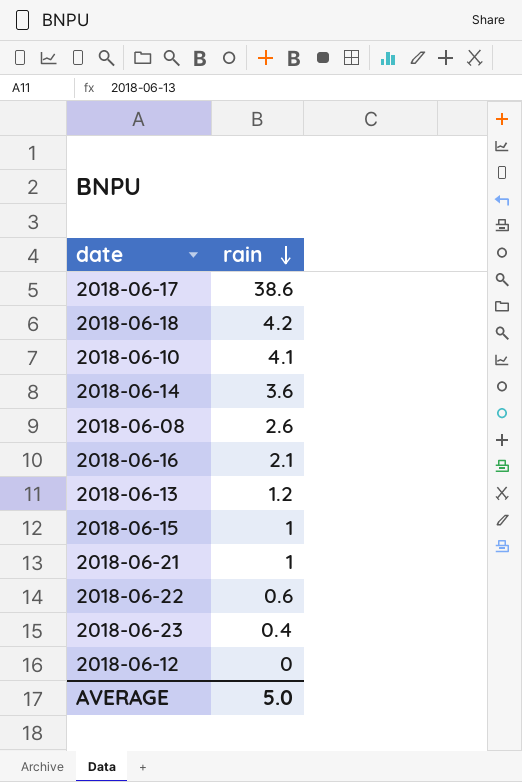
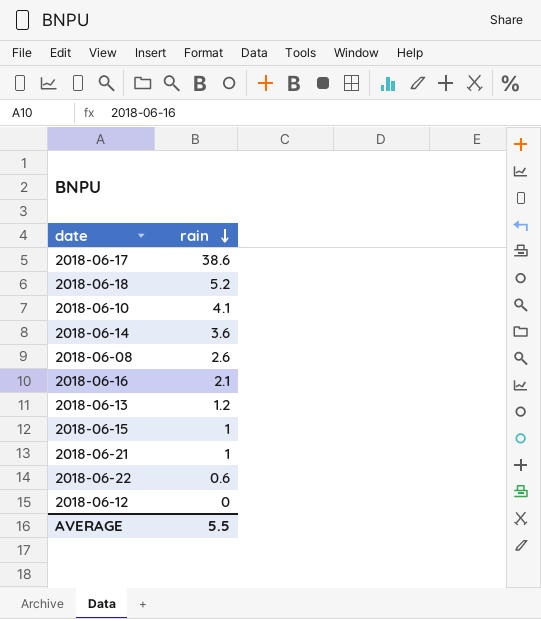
row 2018-06-23: 0.4 -> none
2018-06-18 | rain: 4.2 -> 5.2
AVERAGE | rain: 5.0 -> 5.5

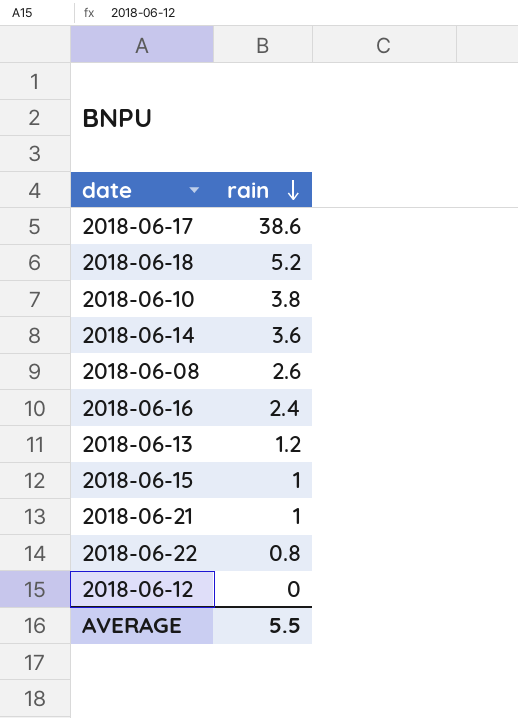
2018-06-10 | rain: 4.1 -> 3.8
2018-06-16 | rain: 2.1 -> 2.4
2018-06-22 | rain: 0.6 -> 0.8

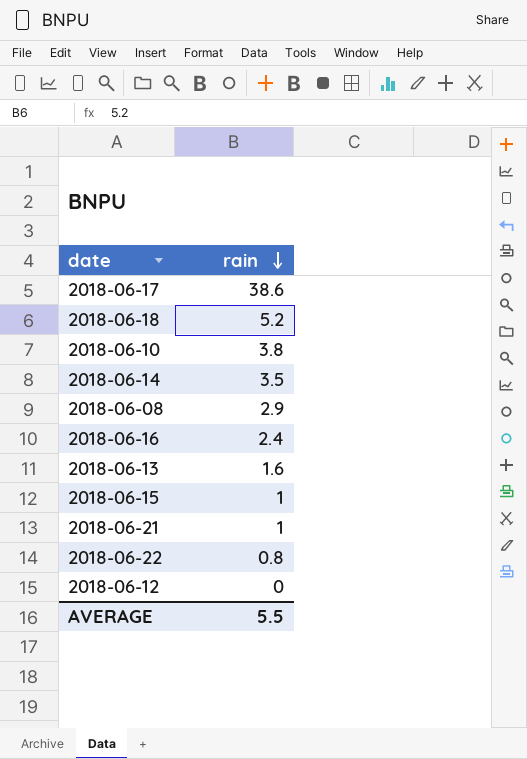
2018-06-14 | rain: 3.6 -> 3.5
2018-06-08 | rain: 2.6 -> 2.9
2018-06-13 | rain: 1.2 -> 1.6

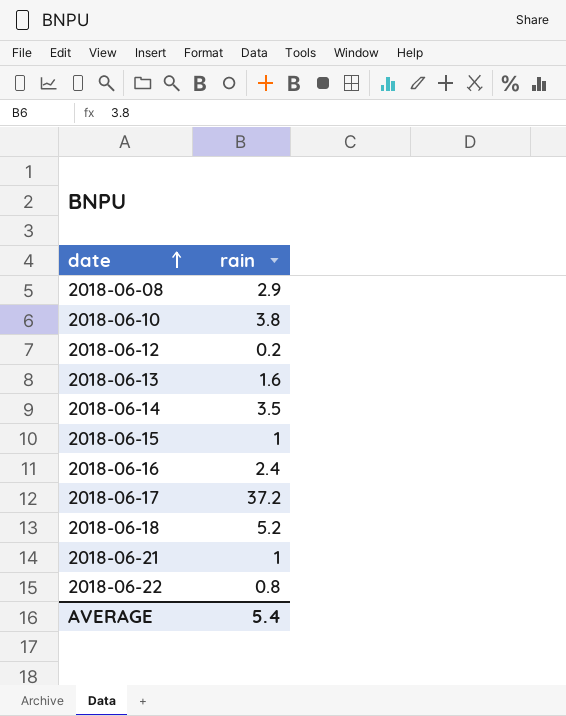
row order: rain descending -> date ascending
2018-06-12 | rain: 0 -> 0.2
2018-06-17 | rain: 38.6 -> 37.2
AVERAGE | rain: 5.5 -> 5.4

